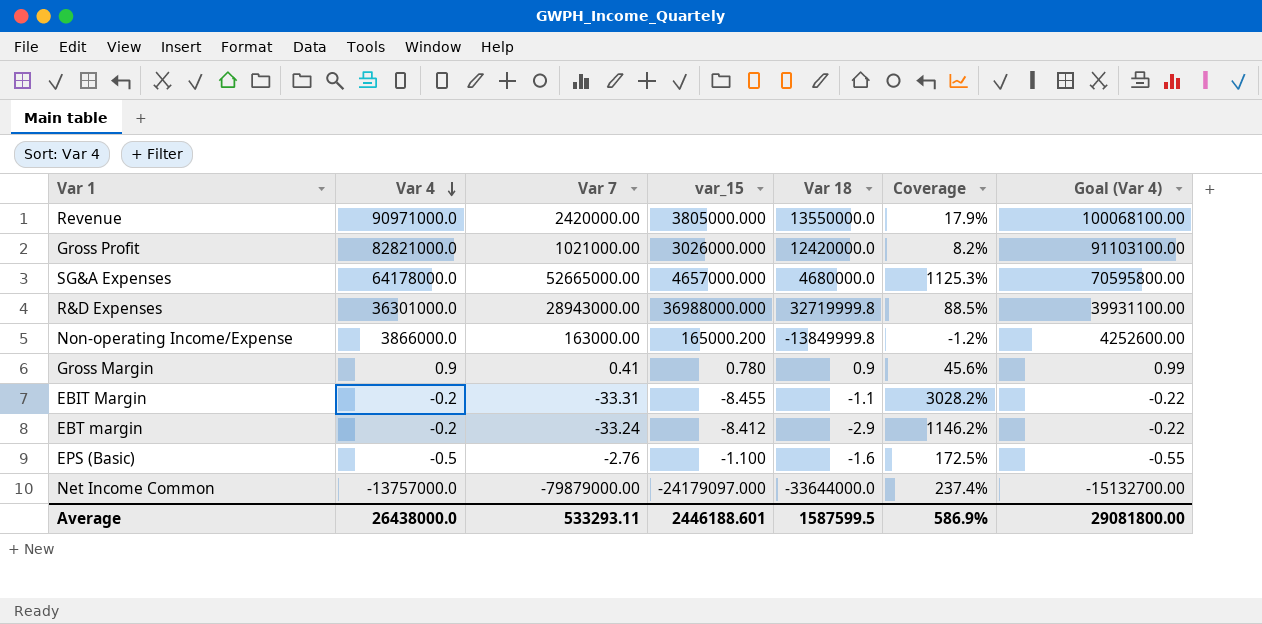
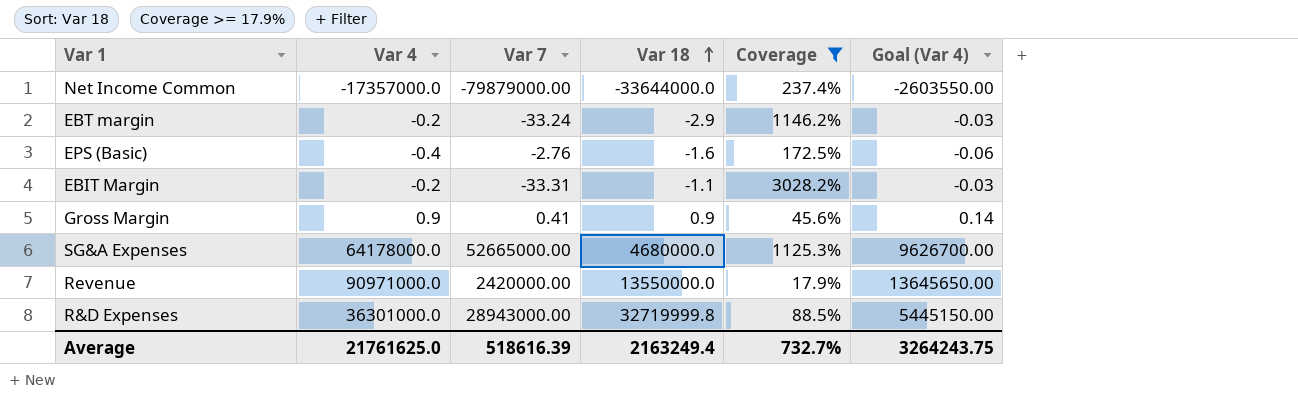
filter: none -> Coverage >= 17.9%
row order: Var 4 descending -> Var 18 ascending
column var_15 | position: 4 -> none
column Goal (Var 4) | formula: [Var 4] * 1.1 -> [Var 4] * 0.15
Net Income Common | Var 4: -13757000.0 -> -17357000.0
EPS (Basic) | Var 4: -0.5 -> -0.4
Average | Var 4: 26438000.0 -> 21761625.0
Average | Var 7: 533293.11 -> 518616.39
Average | Var 18: 1587599.5 -> 2163249.4
Average | Coverage: 586.9% -> 732.7%
Average | Goal (Var 4): 29081800.00 -> 3264243.75

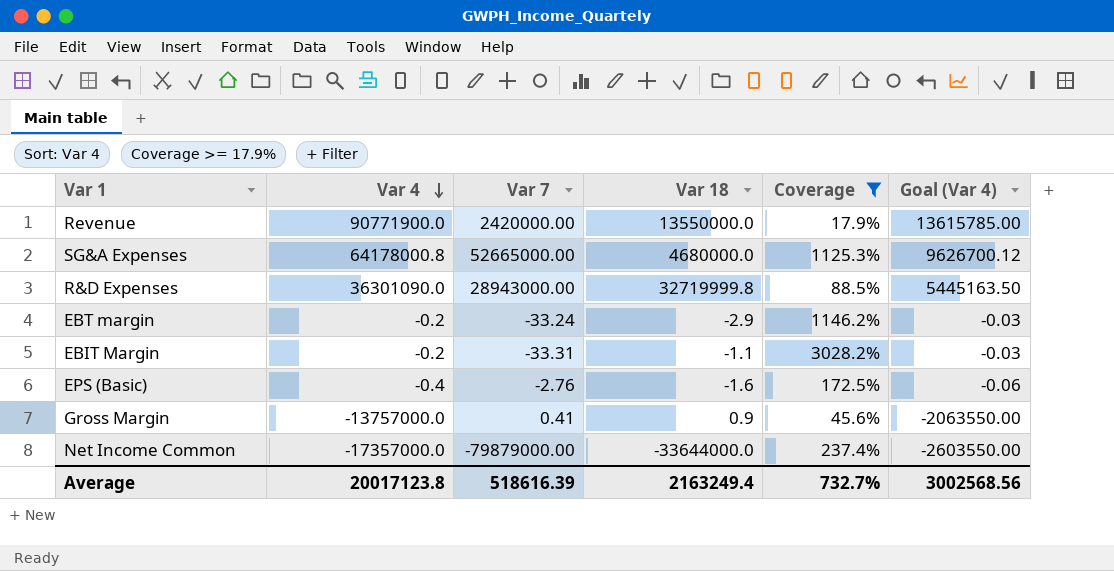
row order: Var 18 ascending -> Var 4 descending
Revenue | Var 4: 90971000.0 -> 90771900.0
Revenue | Goal (Var 4): 13645650.00 -> 13615785.00
SG&A Expenses | Var 4: 64178000.0 -> 64178000.8
SG&A Expenses | Goal (Var 4): 9626700.00 -> 9626700.12
R&D Expenses | Var 4: 36301000.0 -> 36301090.0
R&D Expenses | Goal (Var 4): 5445150.00 -> 5445163.50
Gross Margin | Var 4: 0.9 -> -13757000.0
Gross Margin | Goal (Var 4): 0.14 -> -2063550.00
Average | Var 4: 21761625.0 -> 20017123.8
Average | Goal (Var 4): 3264243.75 -> 3002568.56

